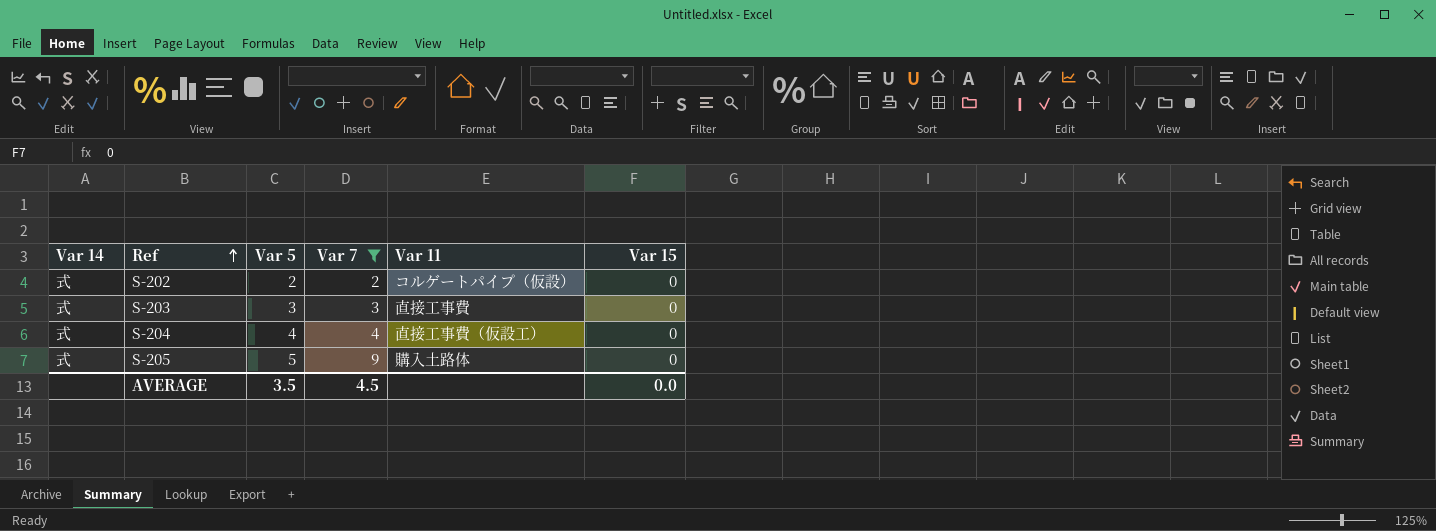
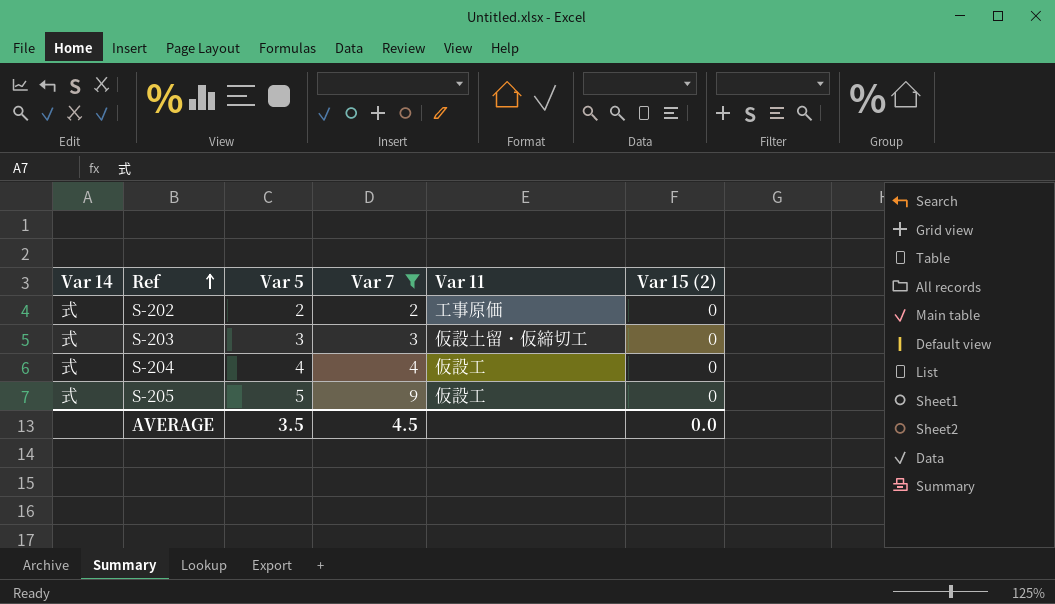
column name: Var 15 -> Var 15 (2)
S-202 | Var 11: コルゲートパイプ（仮設） -> 工事原価
S-203 | Var 11: 直接工事費 -> 仮設土留・仮締切工
S-204 | Var 11: 直接工事費（仮設工） -> 仮設工
S-205 | Var 11: 購入土路体 -> 仮設工

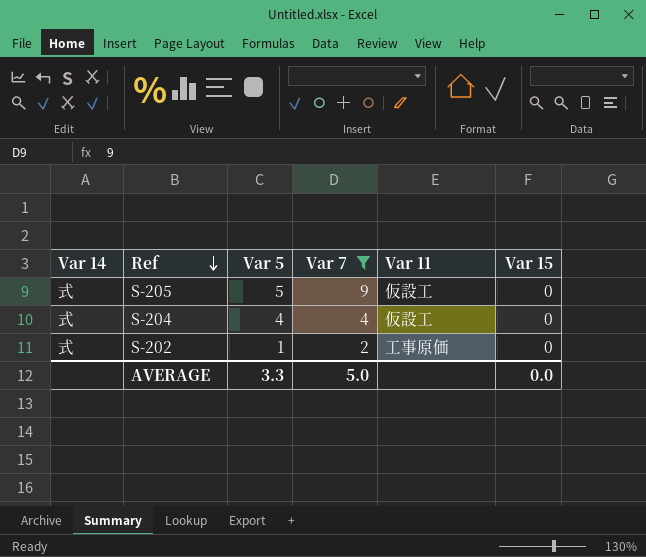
row order: Ref ascending -> Ref descending
column name: Var 15 (2) -> Var 15
row S-203: 式 | 3 | 3 | 仮設土留・仮締切工 | 0 -> none
S-202 | Var 5: 2 -> 1
AVERAGE | Var 5: 3.5 -> 3.3
AVERAGE | Var 7: 4.5 -> 5.0

